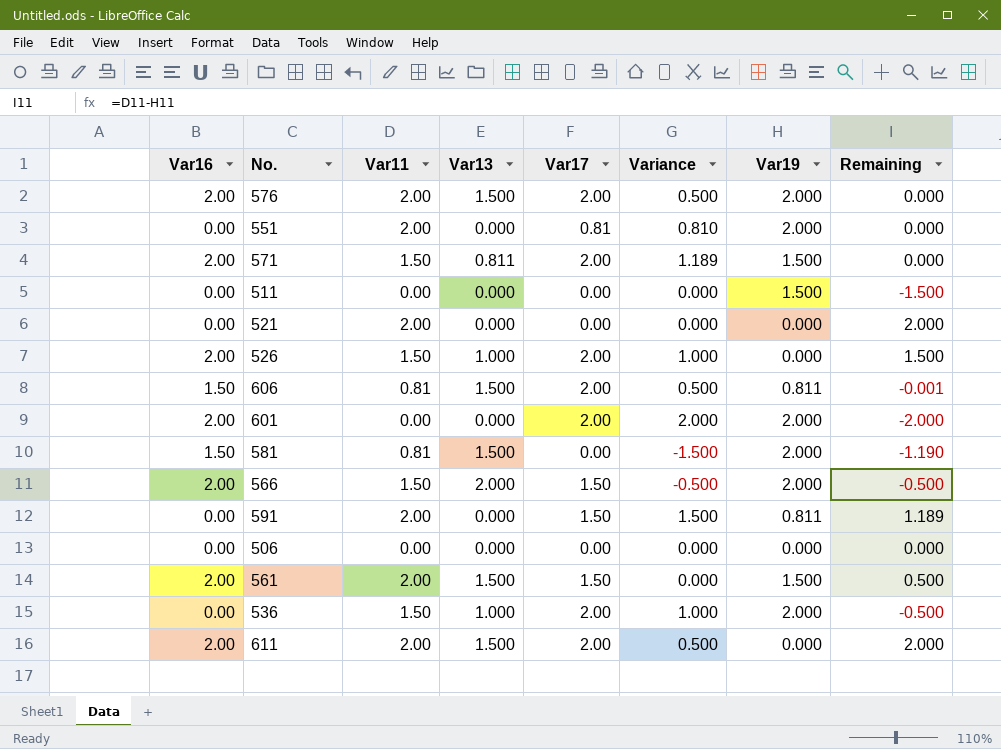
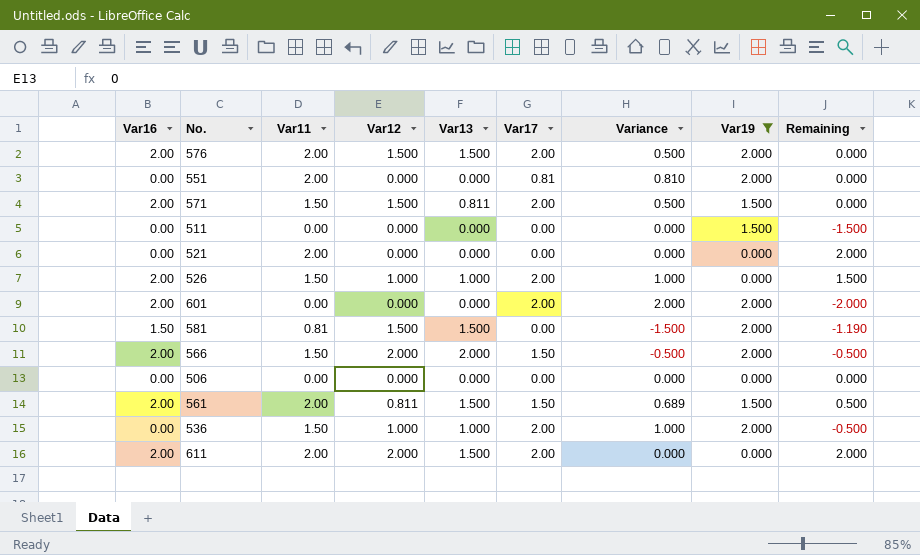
filter: none -> Var19 != 0.811
column Var12 | position: none -> 4
column Variance | formula: [Var17] - [Var13] -> [Var17] - [Var12]

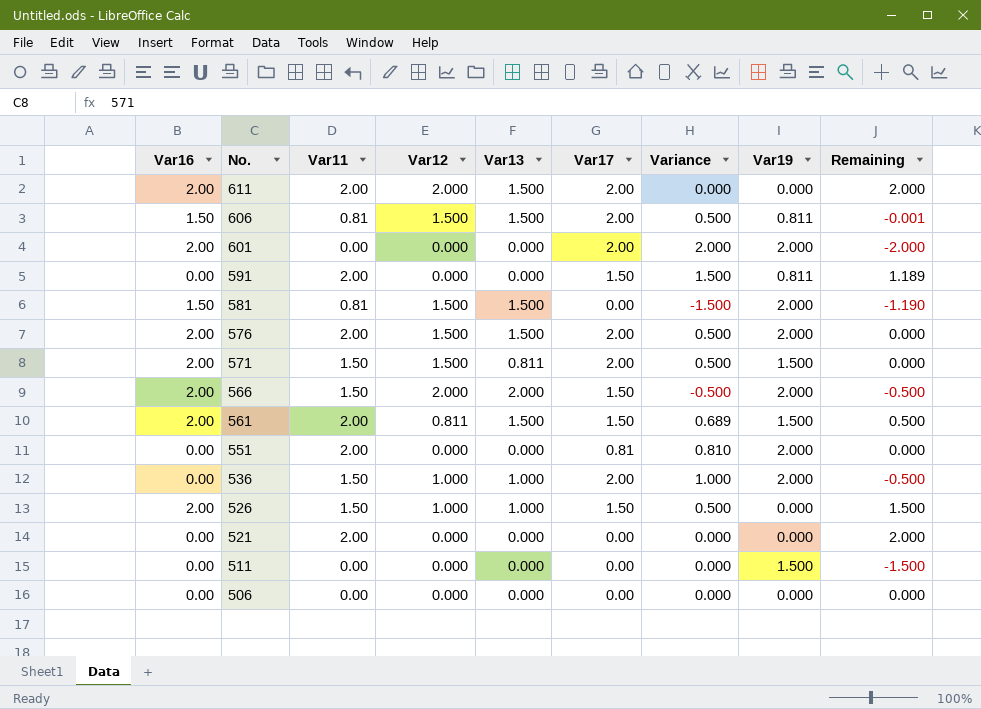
filter: Var19 != 0.811 -> none
row order: none -> No. descending
526 | Var17: 2.00 -> 1.50
526 | Variance: 1.000 -> 0.500

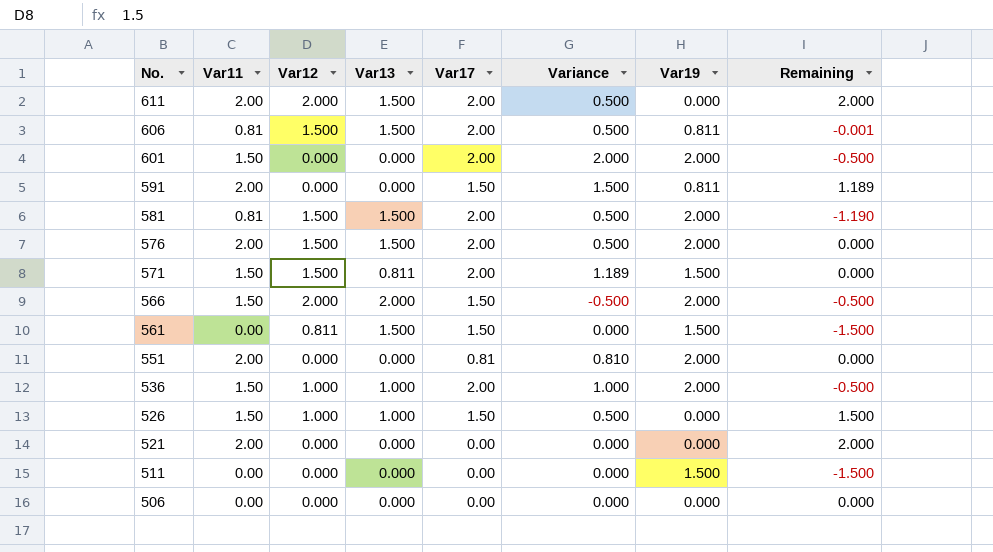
column Var16 | position: 1 -> none
column Variance | formula: [Var17] - [Var12] -> [Var17] - [Var13]
601 | Var11: 0.00 -> 1.50
601 | Remaining: -2.000 -> -0.500
581 | Var17: 0.00 -> 2.00
561 | Var11: 2.00 -> 0.00
561 | Remaining: 0.500 -> -1.500

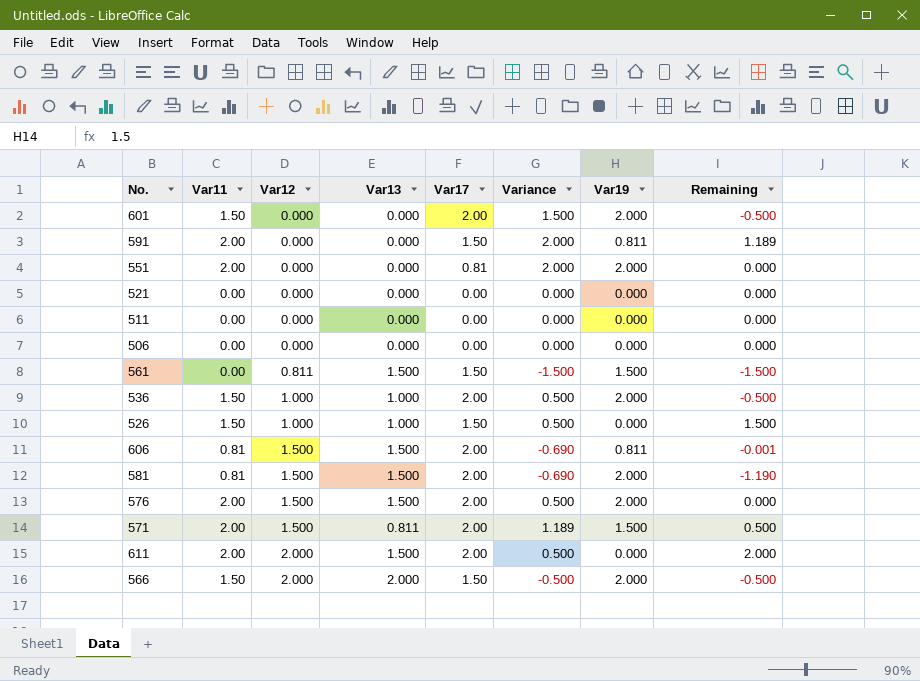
row order: No. descending -> Var12 ascending
column Variance | formula: [Var17] - [Var13] -> [Var11] - [Var13]
521 | Var11: 2.00 -> 0.00
521 | Remaining: 2.000 -> 0.000
511 | Var19: 1.500 -> 0.000
511 | Remaining: -1.500 -> 0.000
571 | Var11: 1.50 -> 2.00
571 | Remaining: 0.000 -> 0.500

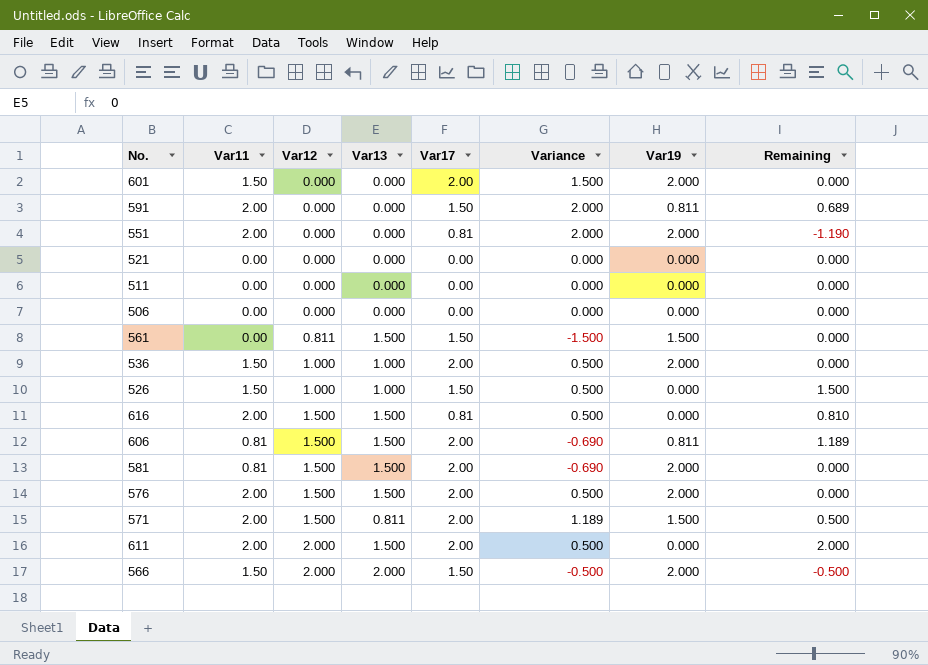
column Remaining | formula: [Var11] - [Var19] -> [Var17] - [Var19]
row 616: none -> 2.00 | 1.500 | 1.500 | 0.81 | 0.500 | 0.000 | 0.810

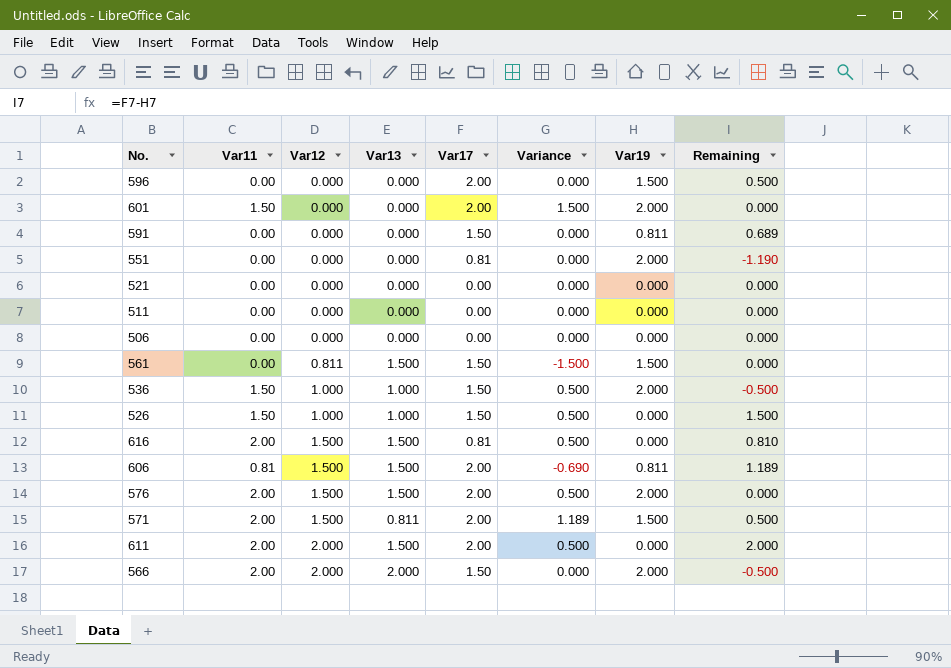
row 581: 0.81 | 1.500 | 1.500 | 2.00 | -0.690 | 2.000 | 0.000 -> none
row 596: none -> 0.00 | 0.000 | 0.000 | 2.00 | 0.000 | 1.500 | 0.500
591 | Var11: 2.00 -> 0.00
591 | Variance: 2.000 -> 0.000
551 | Var11: 2.00 -> 0.00
551 | Variance: 2.000 -> 0.000
536 | Var17: 2.00 -> 1.50
536 | Remaining: 0.000 -> -0.500
566 | Var11: 1.50 -> 2.00
566 | Variance: -0.500 -> 0.000

